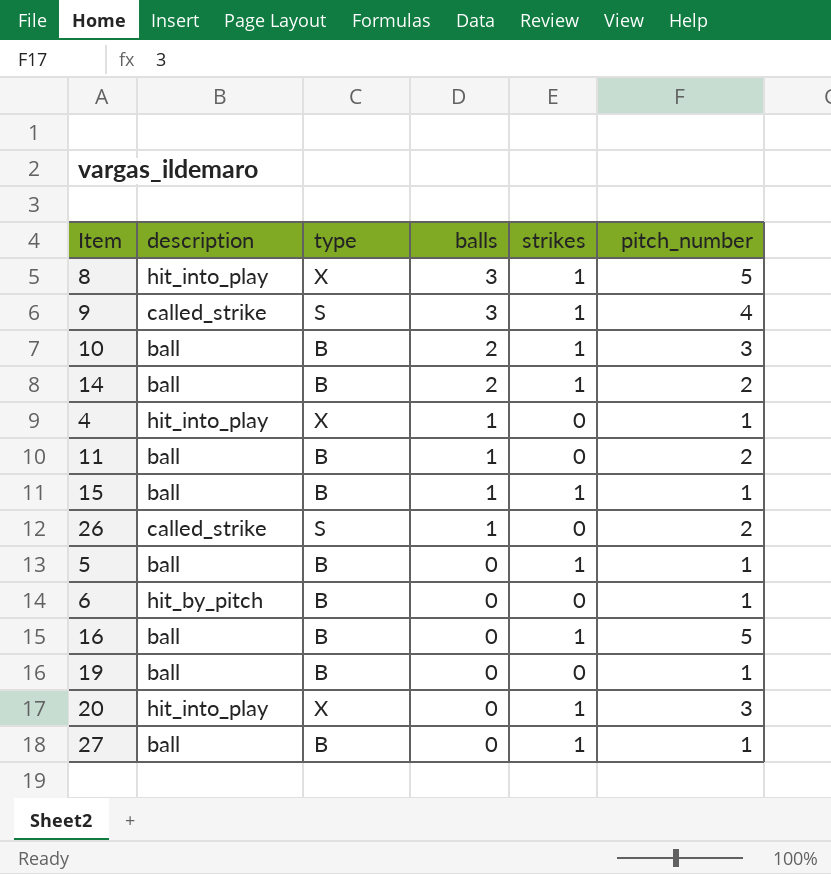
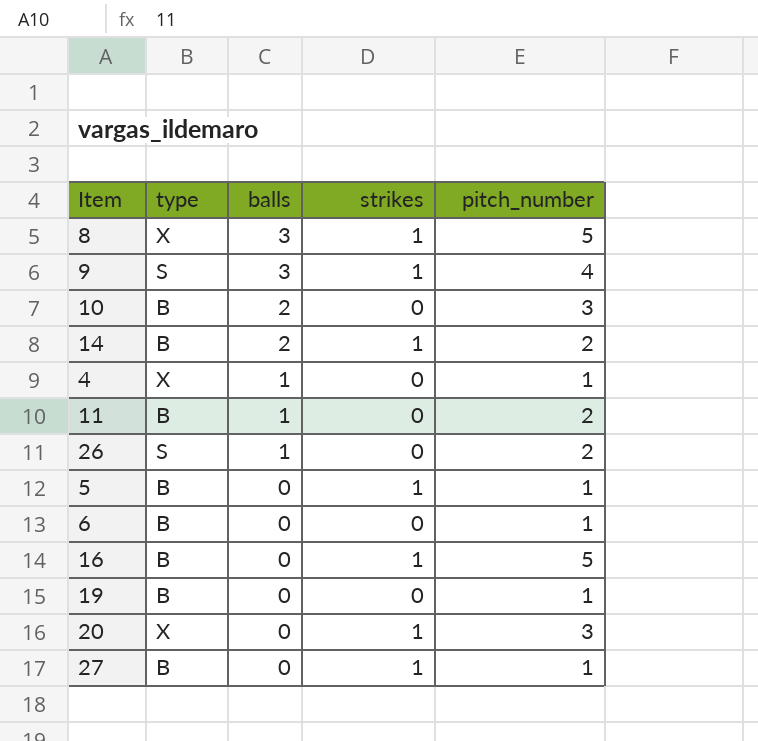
column description | position: 2 -> none
row 15: ball | B | 1 | 1 | 1 -> none
10 | strikes: 1 -> 0

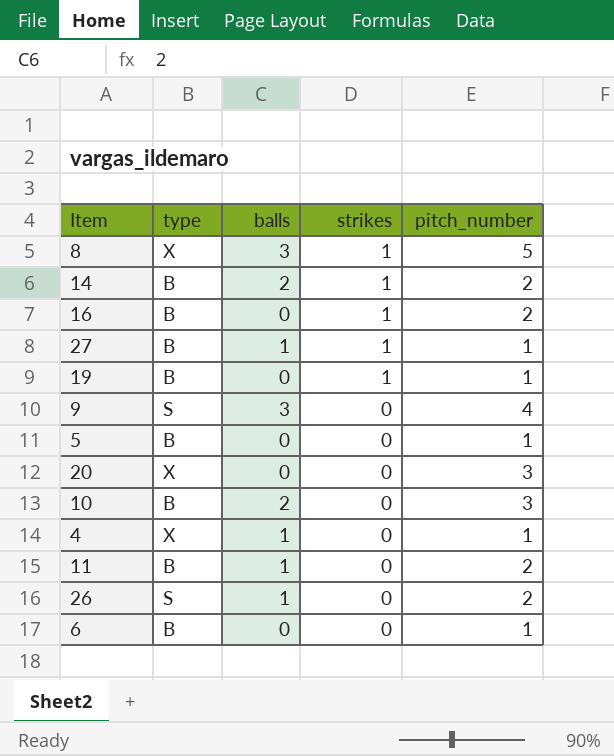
row order: balls descending -> strikes descending
16 | pitch_number: 5 -> 2
27 | balls: 0 -> 1
19 | strikes: 0 -> 1
9 | strikes: 1 -> 0
5 | strikes: 1 -> 0
20 | strikes: 1 -> 0

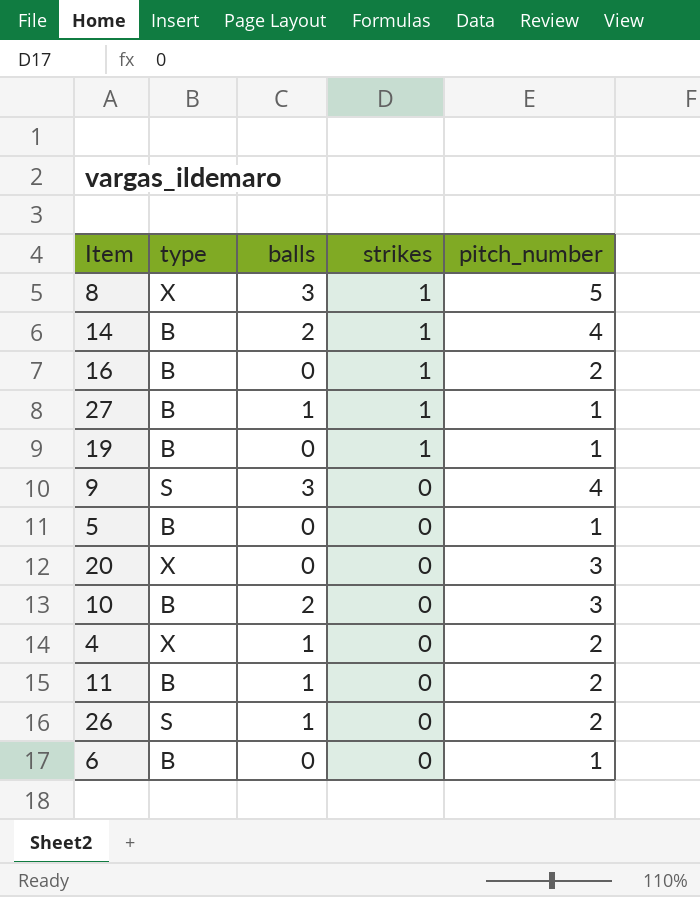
14 | pitch_number: 2 -> 4
4 | pitch_number: 1 -> 2

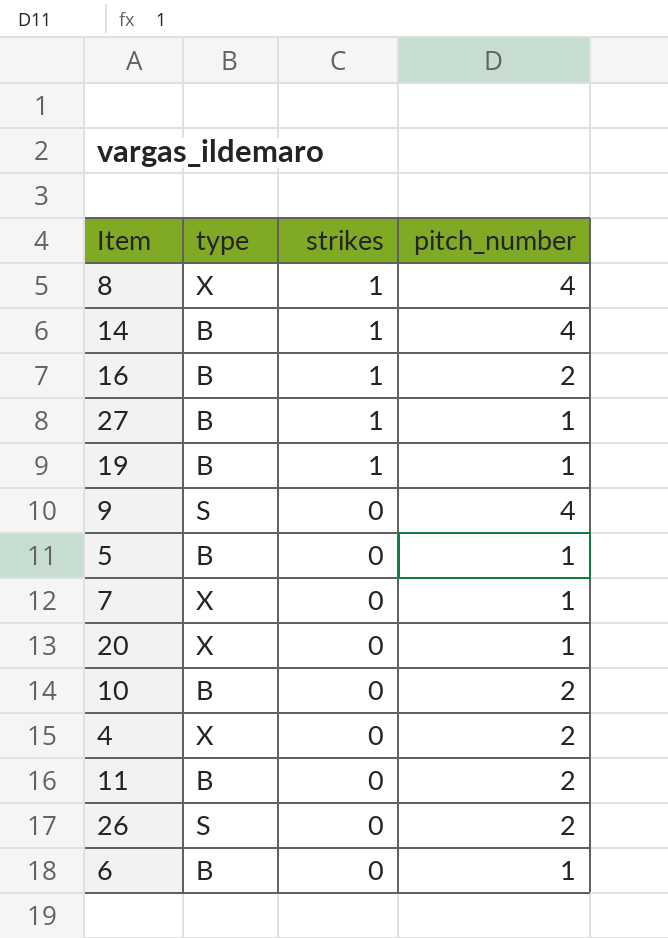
column balls | position: 3 -> none
8 | pitch_number: 5 -> 4
row 7: none -> X | 0 | 1
20 | pitch_number: 3 -> 1
10 | pitch_number: 3 -> 2

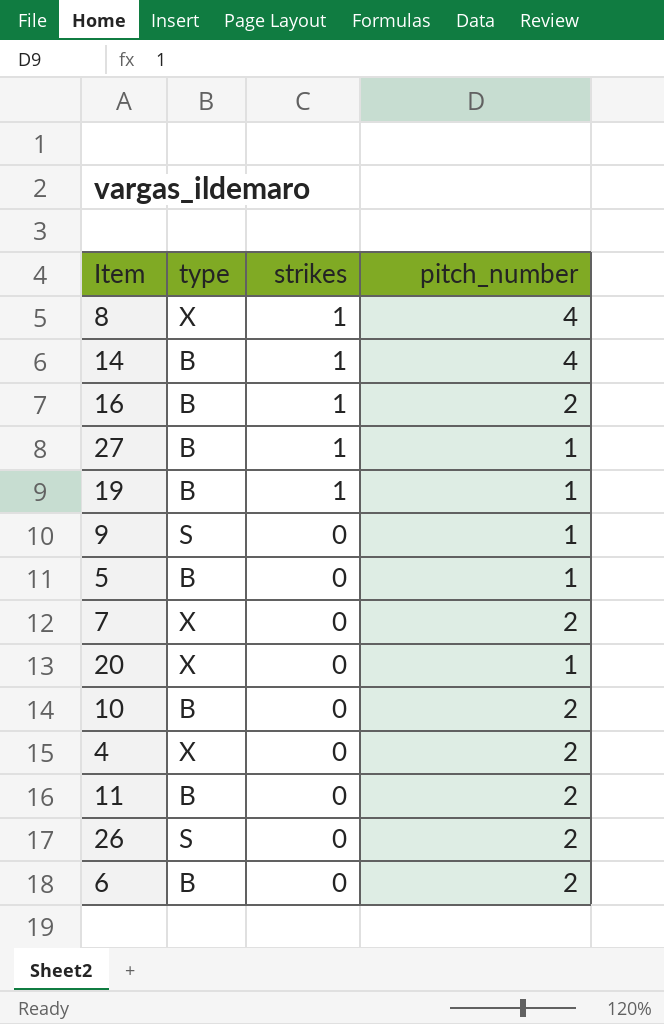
9 | pitch_number: 4 -> 1
7 | pitch_number: 1 -> 2
6 | pitch_number: 1 -> 2

